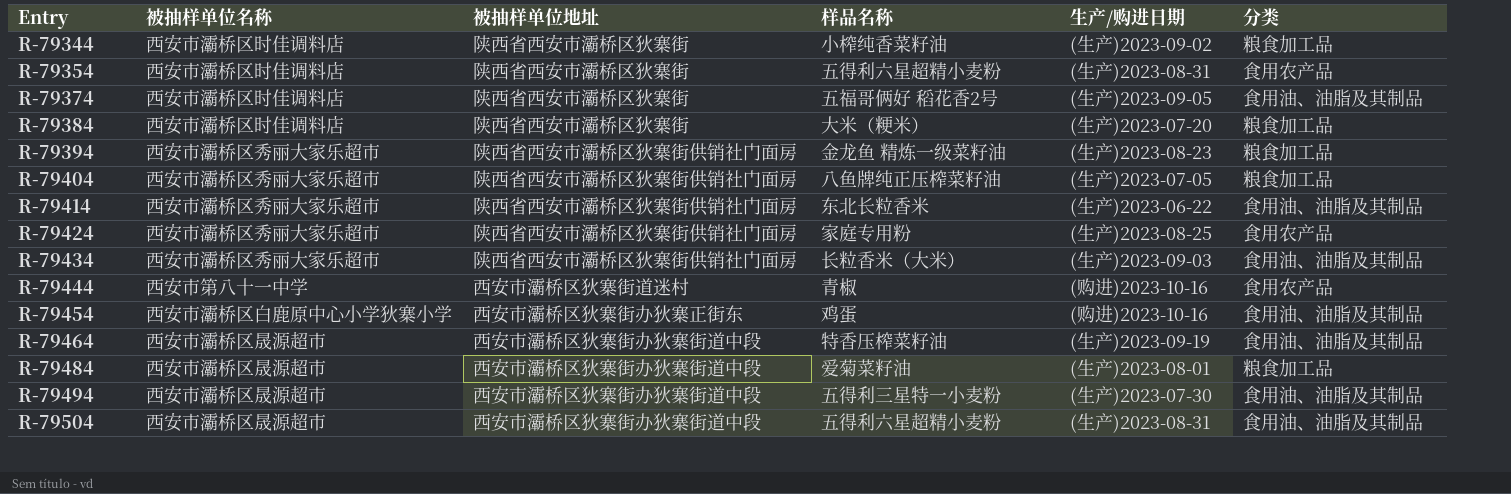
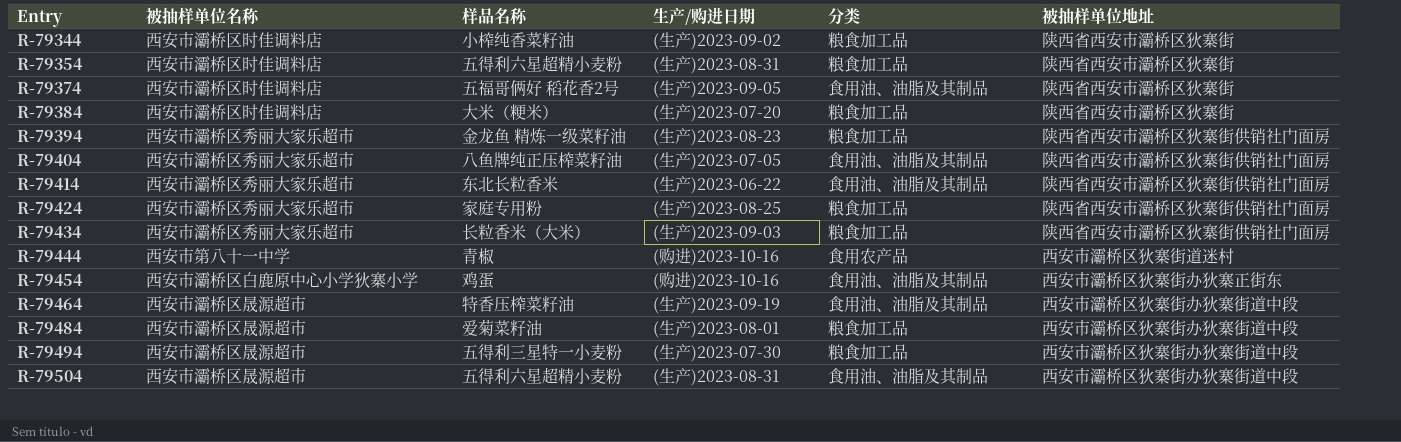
column 被抽样单位地址 | position: 3 -> 6
R-79354 | 分类: 食用农产品 -> 粮食加工品
R-79404 | 分类: 粮食加工品 -> 食用油、油脂及其制品
R-79424 | 分类: 食用农产品 -> 粮食加工品
R-79434 | 分类: 食用油、油脂及其制品 -> 粮食加工品
R-79494 | 分类: 食用油、油脂及其制品 -> 粮食加工品

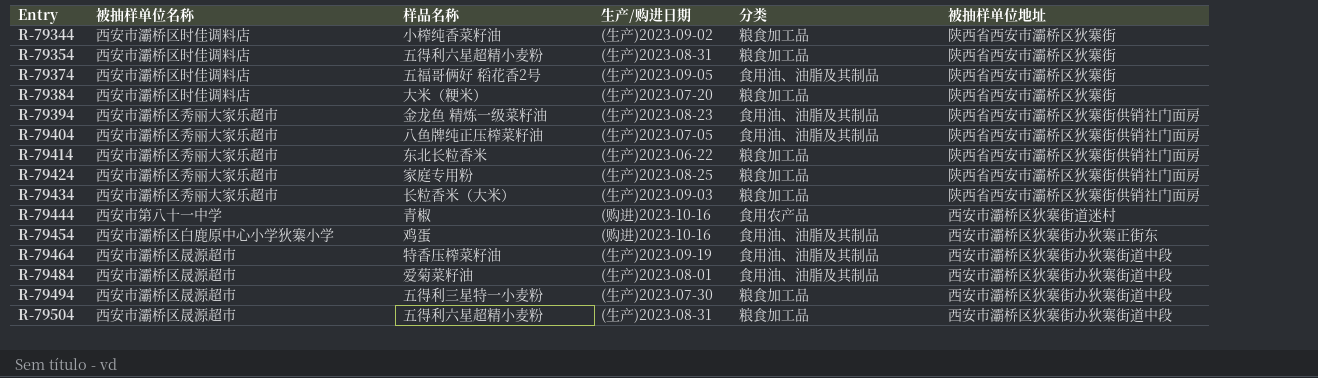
R-79394 | 分类: 粮食加工品 -> 食用油、油脂及其制品
R-79414 | 分类: 食用油、油脂及其制品 -> 粮食加工品
R-79484 | 分类: 粮食加工品 -> 食用油、油脂及其制品
R-79504 | 分类: 食用油、油脂及其制品 -> 粮食加工品

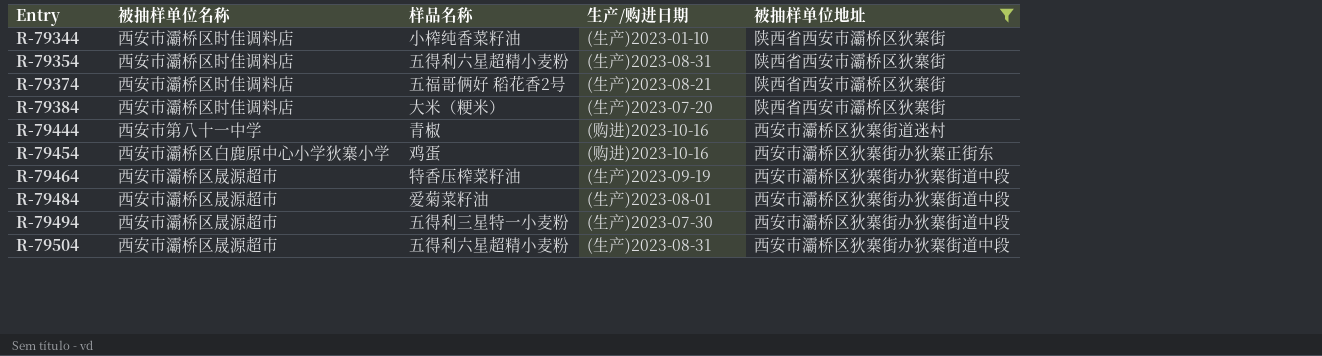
filter: none -> 被抽样单位地址 != 陕西省西安市灞桥区狄寨街供销社门面房
column 分类 | position: 5 -> none
R-79344 | 生产/购进日期: (生产)2023-09-02 -> (生产)2023-01-10
R-79374 | 生产/购进日期: (生产)2023-09-05 -> (生产)2023-08-21

